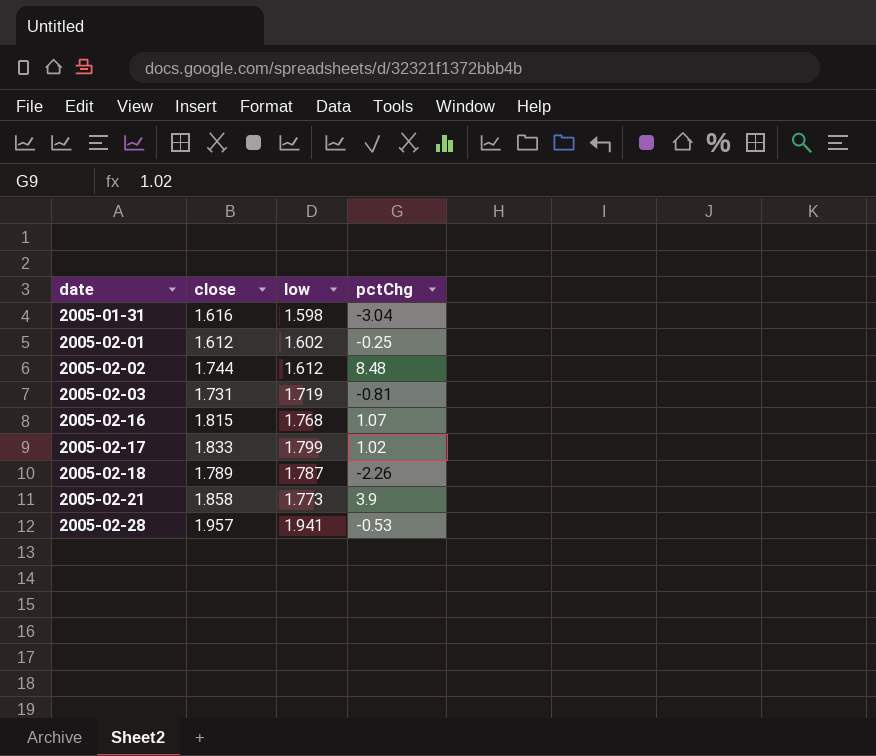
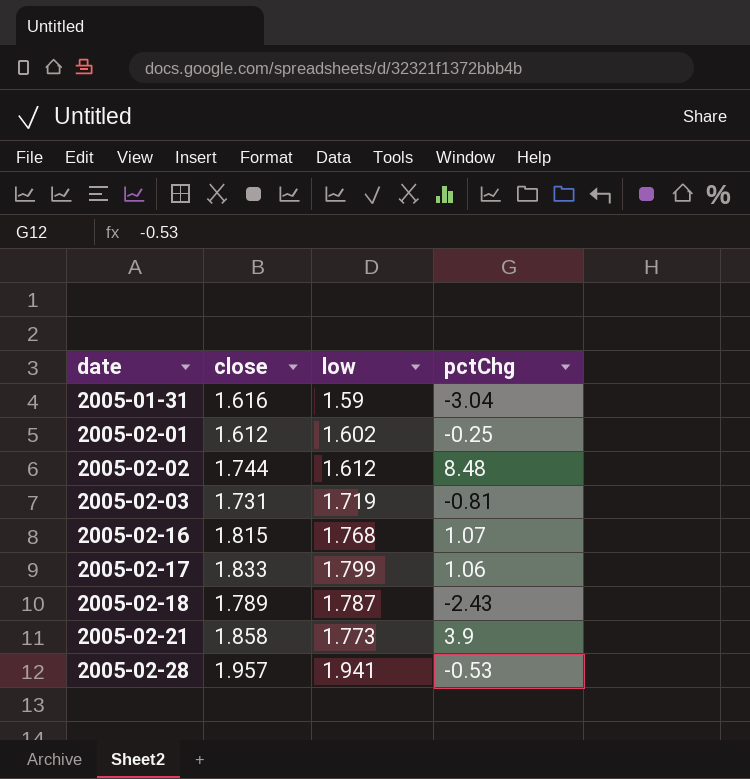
2005-01-31 | low: 1.598 -> 1.59
2005-02-17 | pctChg: 1.02 -> 1.06
2005-02-18 | pctChg: -2.26 -> -2.43

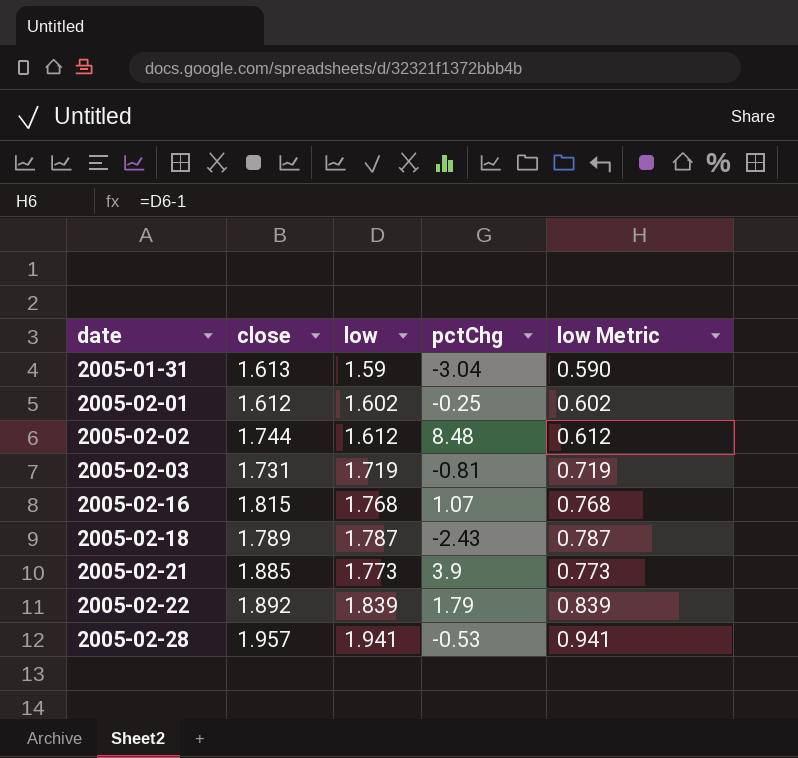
column low Metric | formula: none -> [low] - 1
row 2005-02-17: 1.833 | 1.799 | 1.06 -> none
2005-01-31 | close: 1.616 -> 1.613
2005-02-21 | close: 1.858 -> 1.885
row 2005-02-22: none -> 1.892 | 1.839 | 1.79 | 0.839

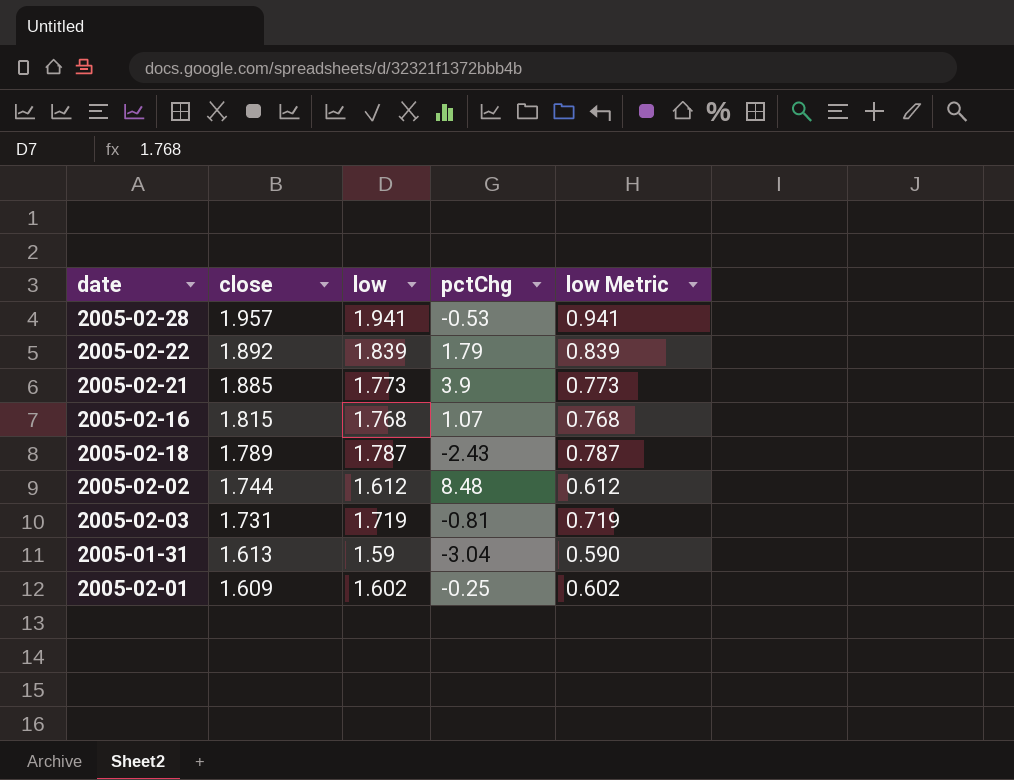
row order: date ascending -> close descending
2005-02-01 | close: 1.612 -> 1.609

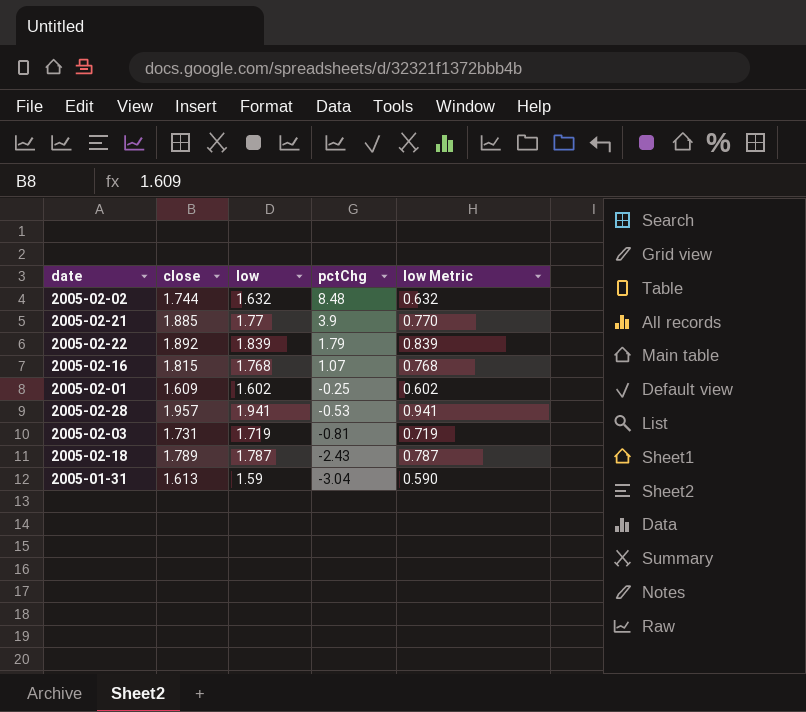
row order: close descending -> pctChg descending
2005-02-02 | low: 1.612 -> 1.632
2005-02-02 | low Metric: 0.612 -> 0.632
2005-02-21 | low: 1.773 -> 1.77
2005-02-21 | low Metric: 0.773 -> 0.770

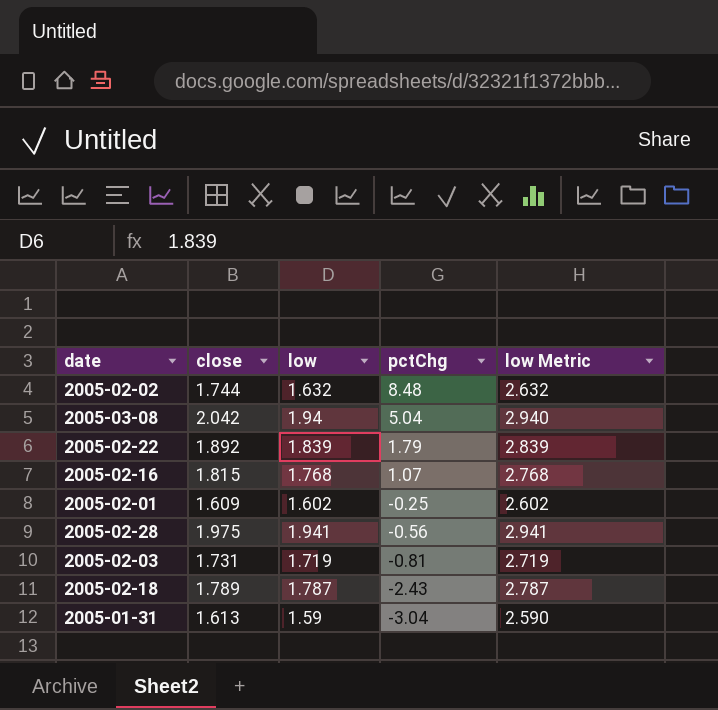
column low Metric | formula: [low] - 1 -> [low] + 1
row 2005-02-21: 1.885 | 1.77 | 3.9 | 0.770 -> none
row 2005-03-08: none -> 2.042 | 1.94 | 5.04 | 2.940
2005-02-28 | close: 1.957 -> 1.975
2005-02-28 | pctChg: -0.53 -> -0.56

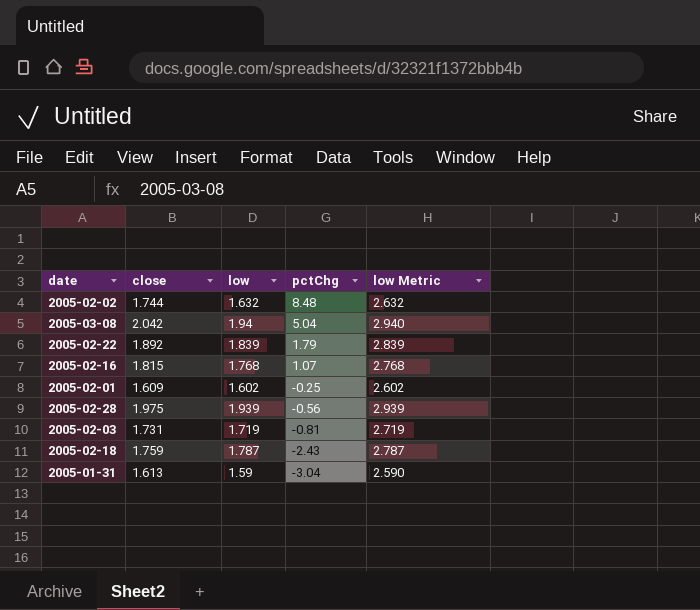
2005-02-28 | low: 1.941 -> 1.939
2005-02-28 | low Metric: 2.941 -> 2.939
2005-02-18 | close: 1.789 -> 1.759

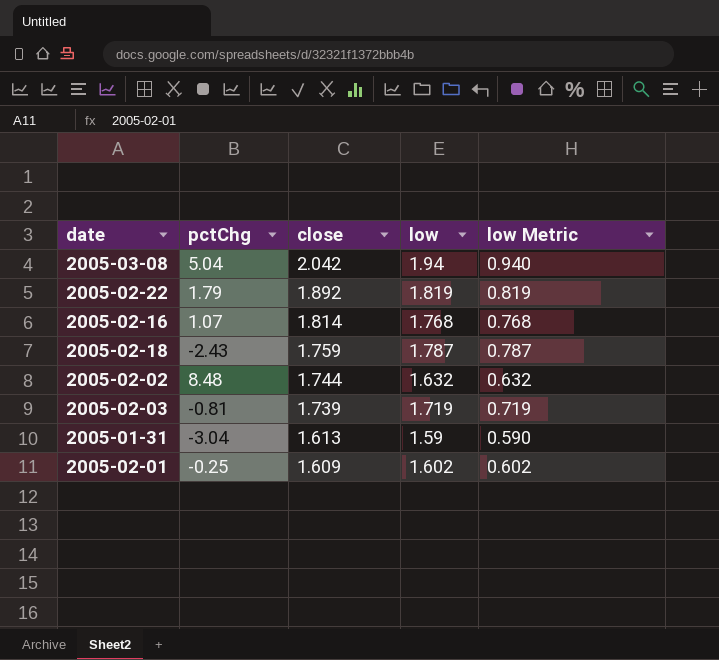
row order: pctChg descending -> close descending
column pctChg | position: 4 -> 2
column low Metric | formula: [low] + 1 -> [low] - 1
row 2005-02-28: 1.975 | 1.939 | -0.56 | 2.939 -> none
2005-02-22 | low: 1.839 -> 1.819
2005-02-16 | close: 1.815 -> 1.814
2005-02-03 | close: 1.731 -> 1.739

